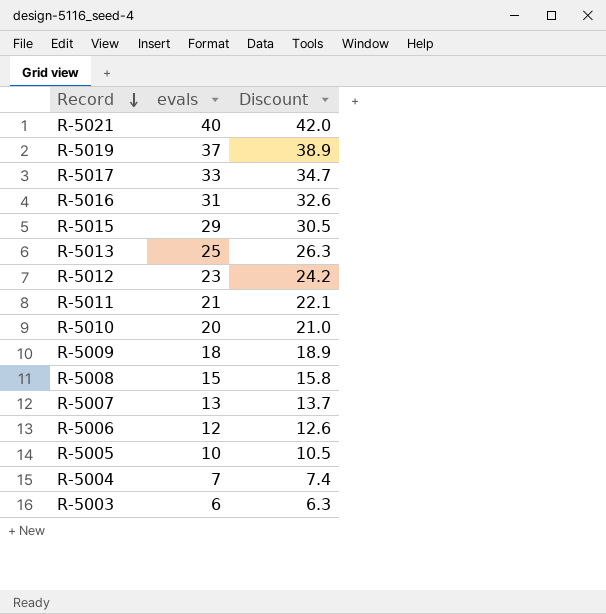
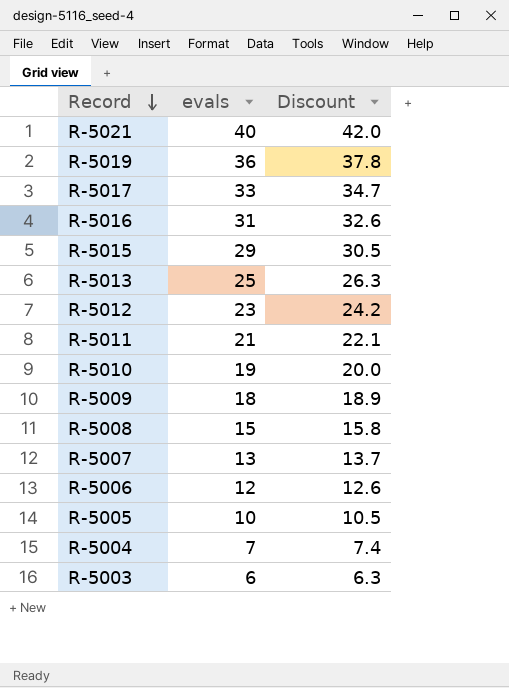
R-5019 | evals: 37 -> 36
R-5019 | Discount: 38.9 -> 37.8
R-5010 | evals: 20 -> 19
R-5010 | Discount: 21.0 -> 20.0

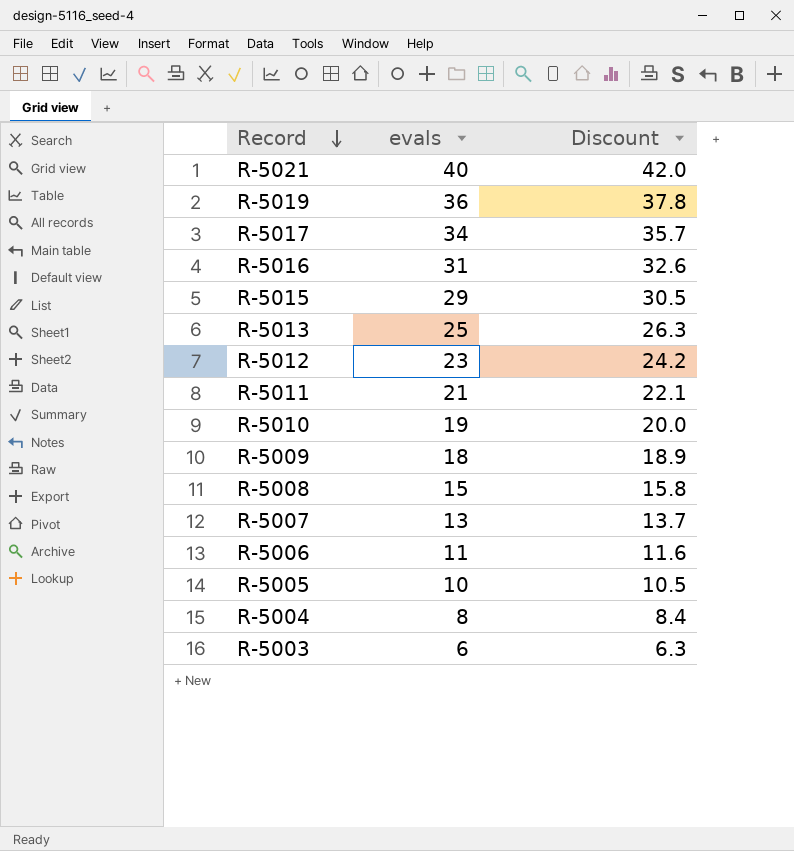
R-5017 | evals: 33 -> 34
R-5017 | Discount: 34.7 -> 35.7
R-5006 | evals: 12 -> 11
R-5006 | Discount: 12.6 -> 11.6
R-5004 | evals: 7 -> 8
R-5004 | Discount: 7.4 -> 8.4

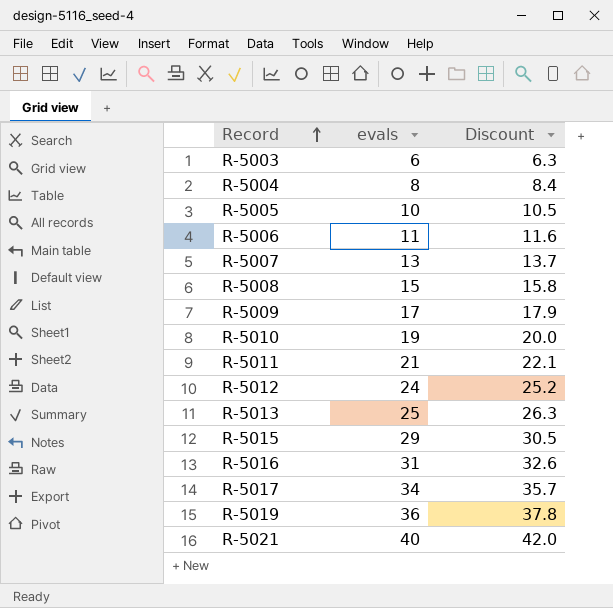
row order: Record descending -> Record ascending
R-5009 | evals: 18 -> 17
R-5009 | Discount: 18.9 -> 17.9
R-5012 | evals: 23 -> 24
R-5012 | Discount: 24.2 -> 25.2

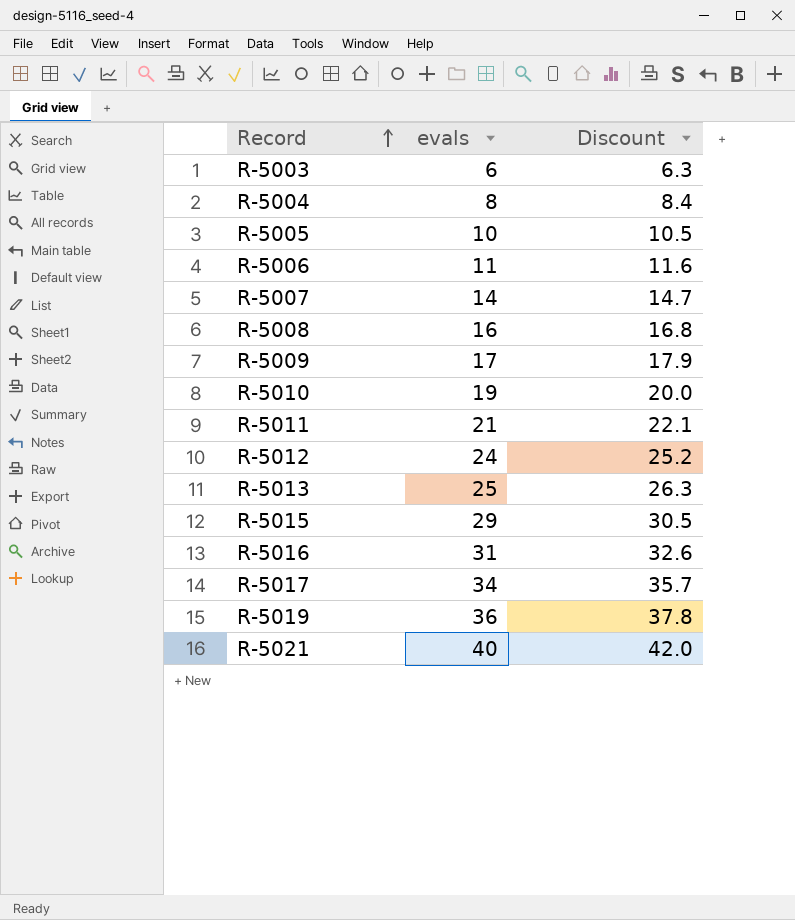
R-5007 | evals: 13 -> 14
R-5007 | Discount: 13.7 -> 14.7
R-5008 | evals: 15 -> 16
R-5008 | Discount: 15.8 -> 16.8

